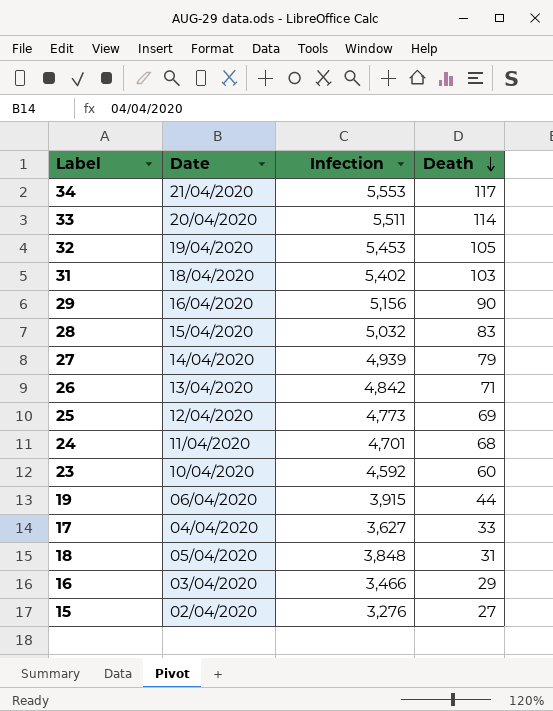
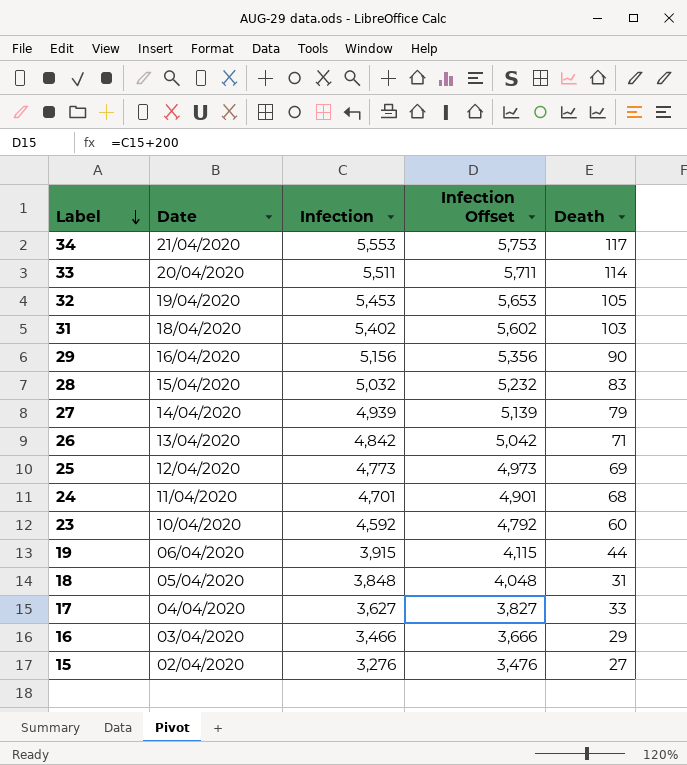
row order: Death descending -> Label descending
column Infection Offset | formula: none -> [Infection] + 200

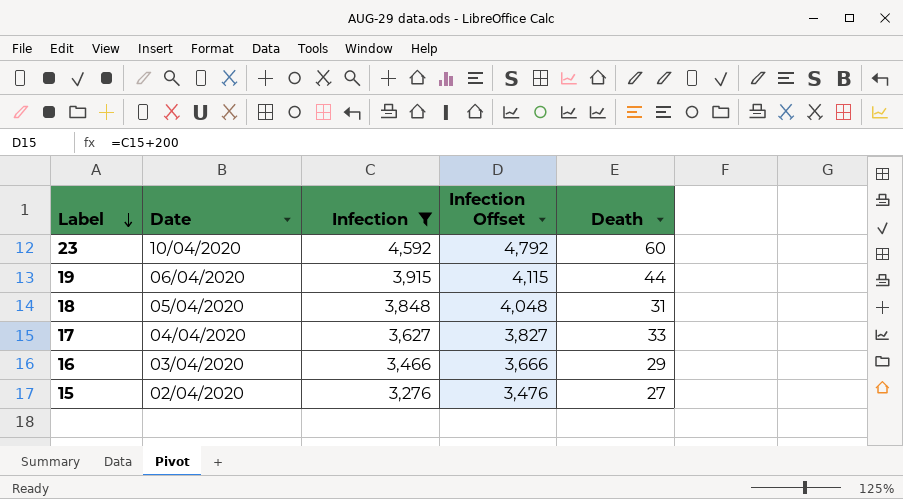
filter: none -> Infection <= 4,592

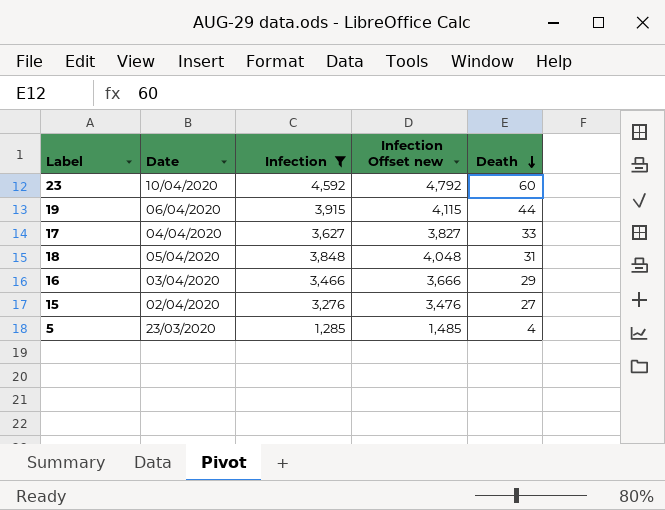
row order: Label descending -> Death descending
column name: Infection Offset -> Infection Offset new
row 5: none -> 23/03/2020 | 1,285 | 1,485 | 4

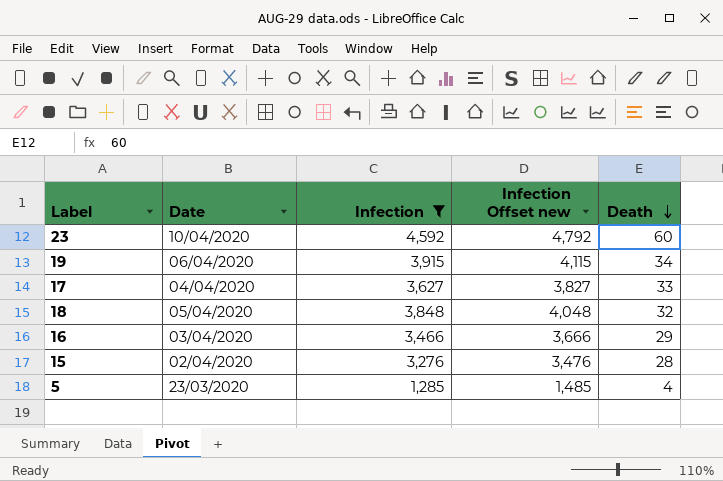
19 | Death: 44 -> 34
18 | Death: 31 -> 32
15 | Death: 27 -> 28

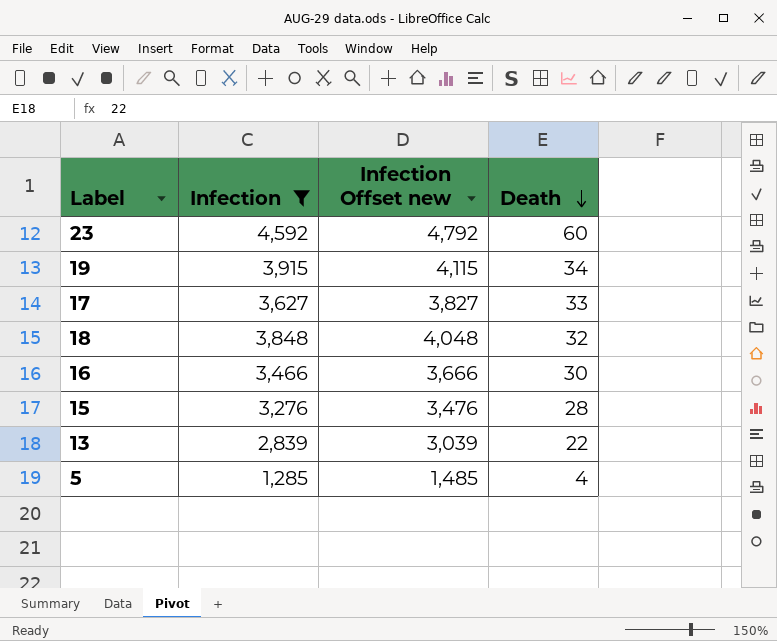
column Date | position: 2 -> none
16 | Death: 29 -> 30
row 13: none -> 2,839 | 3,039 | 22

